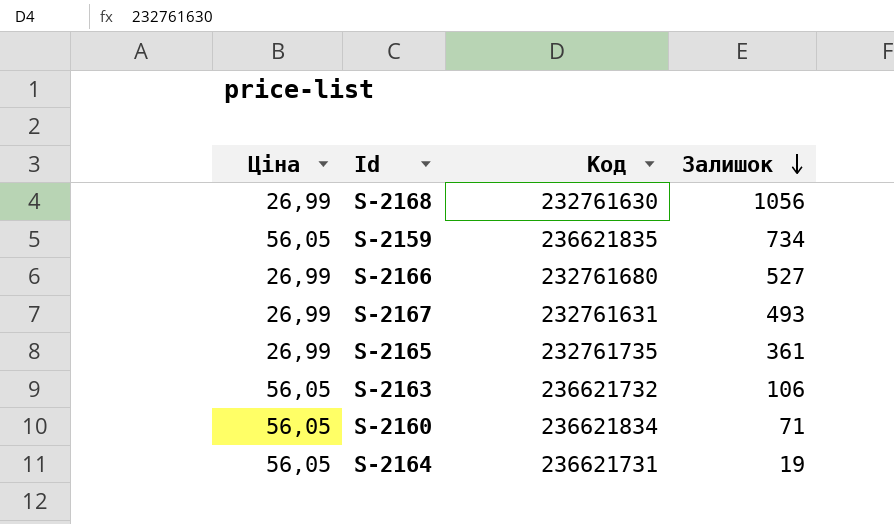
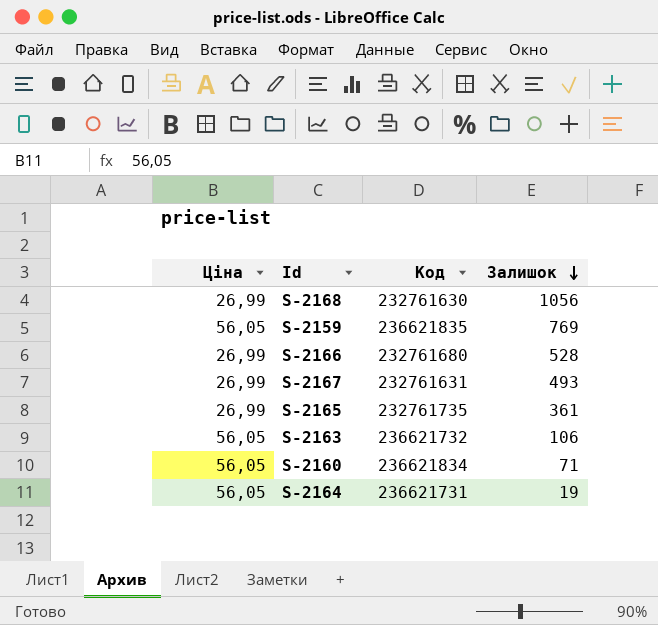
S-2159 | Залишок: 734 -> 769
S-2166 | Залишок: 527 -> 528

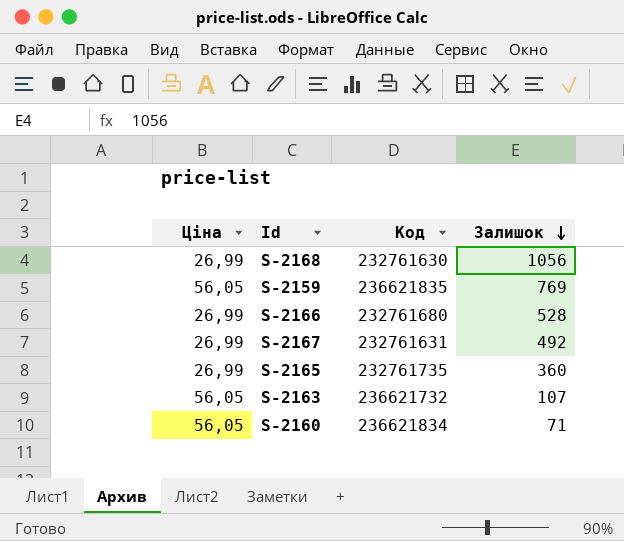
row S-2164: 56,05 | 236621731 | 19 -> none
S-2167 | Залишок: 493 -> 492
S-2165 | Залишок: 361 -> 360
S-2163 | Залишок: 106 -> 107

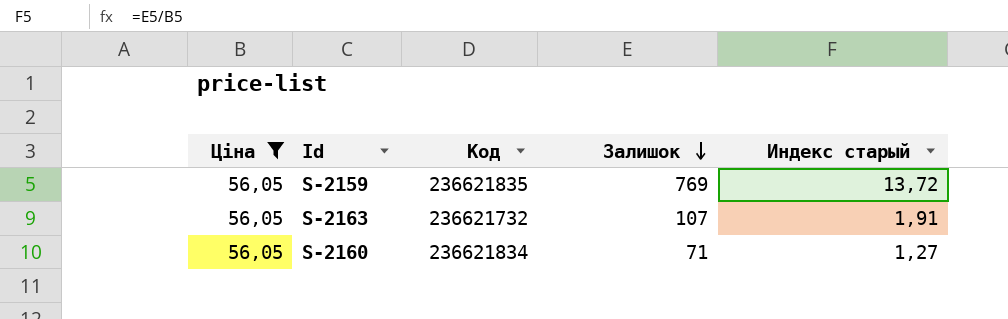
filter: none -> Ціна = 56,05
column Индекс старый | formula: none -> [Залишок] / [Ціна]

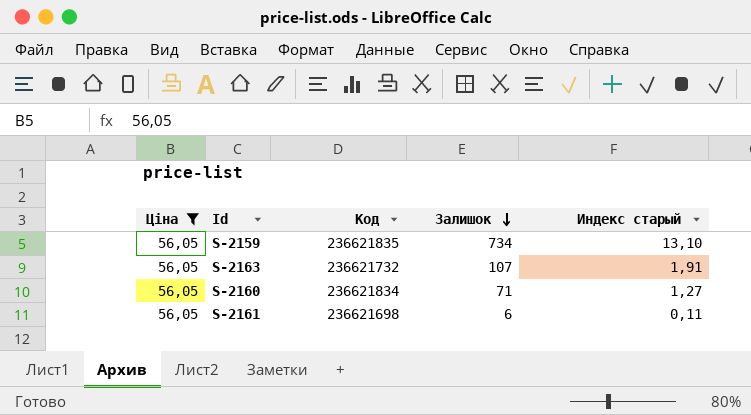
S-2159 | Залишок: 769 -> 734
S-2159 | Индекс старый: 13,72 -> 13,10
row S-2161: none -> 56,05 | 236621698 | 6 | 0,11

